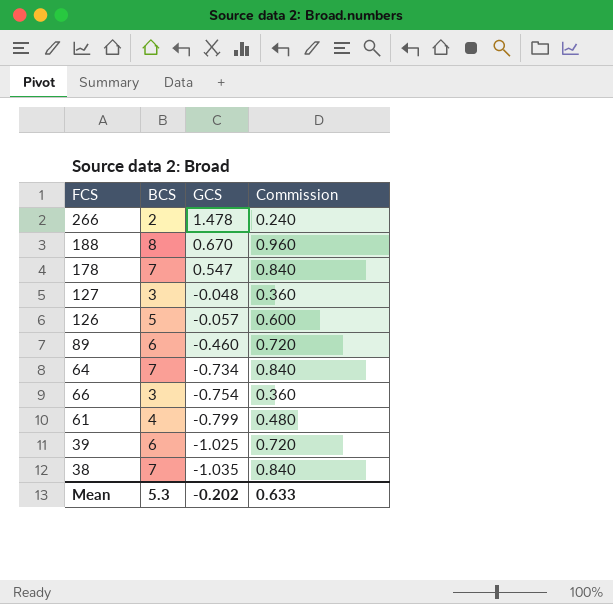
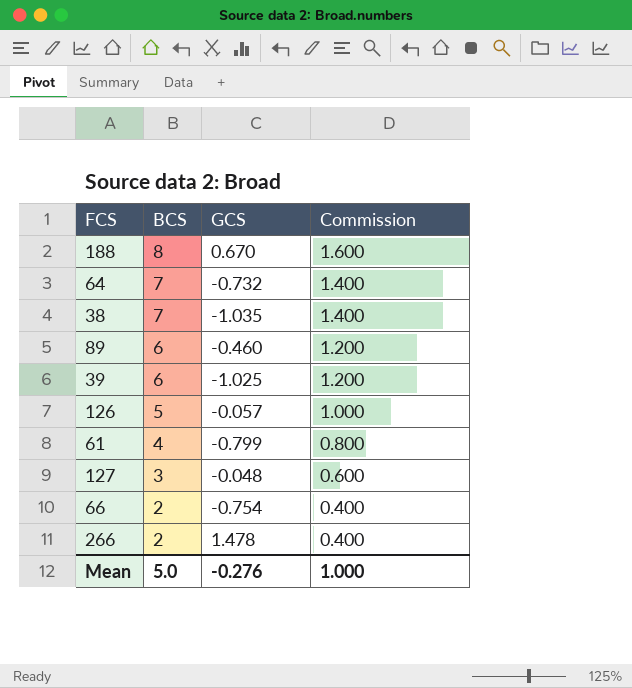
row order: GCS descending -> BCS descending
column Commission | formula: [BCS] * 0.12 -> [BCS] * 0.2
row 178: 7 | 0.547 | 0.840 -> none
64 | GCS: -0.734 -> -0.732
66 | BCS: 3 -> 2
Mean | BCS: 5.3 -> 5.0
Mean | GCS: -0.202 -> -0.276
Mean | Commission: 0.633 -> 1.000

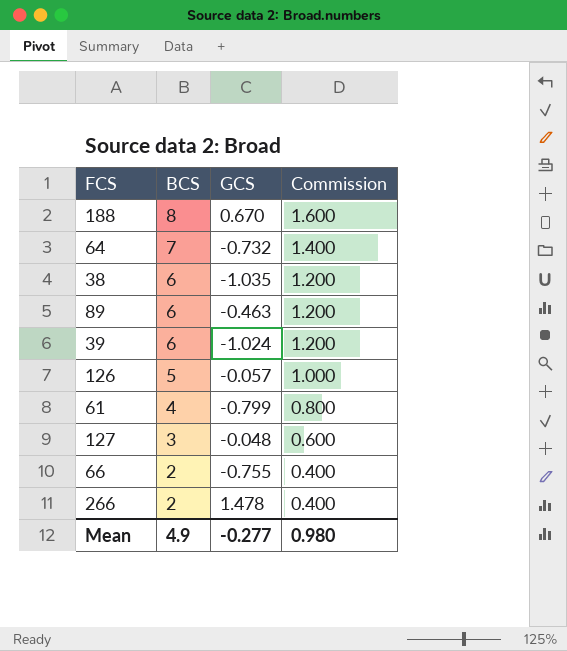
38 | BCS: 7 -> 6
38 | Commission: 1.400 -> 1.200
89 | GCS: -0.460 -> -0.463
39 | GCS: -1.025 -> -1.024
66 | GCS: -0.754 -> -0.755
Mean | BCS: 5.0 -> 4.9
Mean | GCS: -0.276 -> -0.277
Mean | Commission: 1.000 -> 0.980

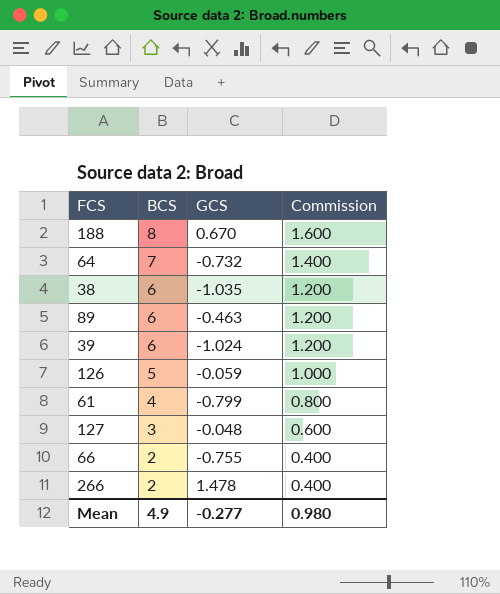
126 | GCS: -0.057 -> -0.059

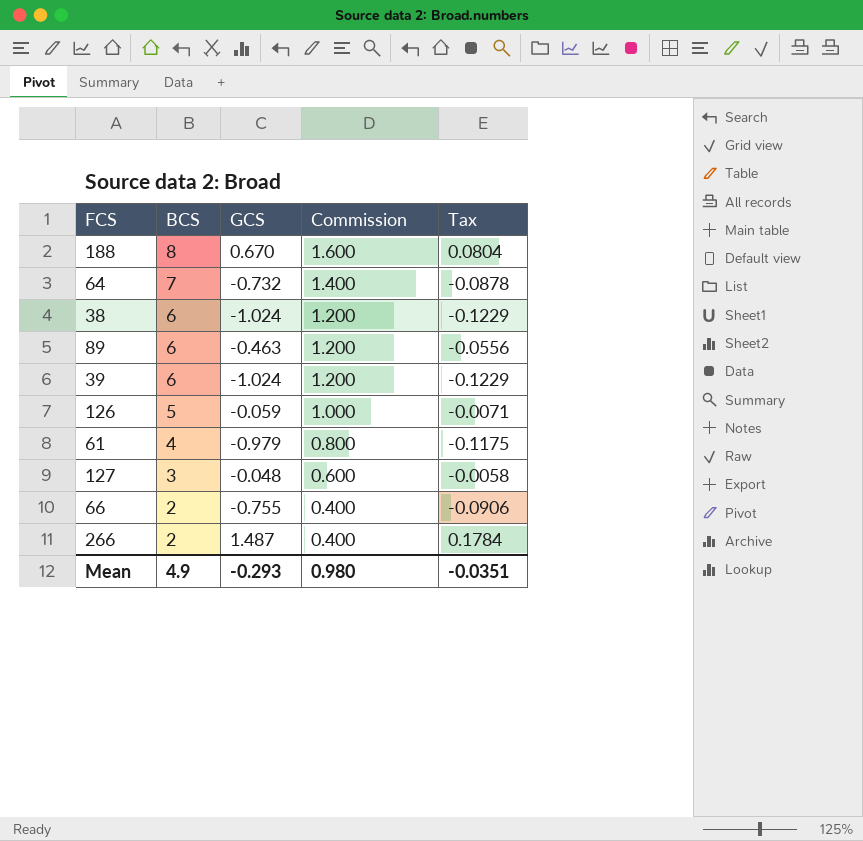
column Tax | formula: none -> [GCS] * 0.12
38 | GCS: -1.035 -> -1.024
61 | GCS: -0.799 -> -0.979
266 | GCS: 1.478 -> 1.487
Mean | GCS: -0.277 -> -0.293

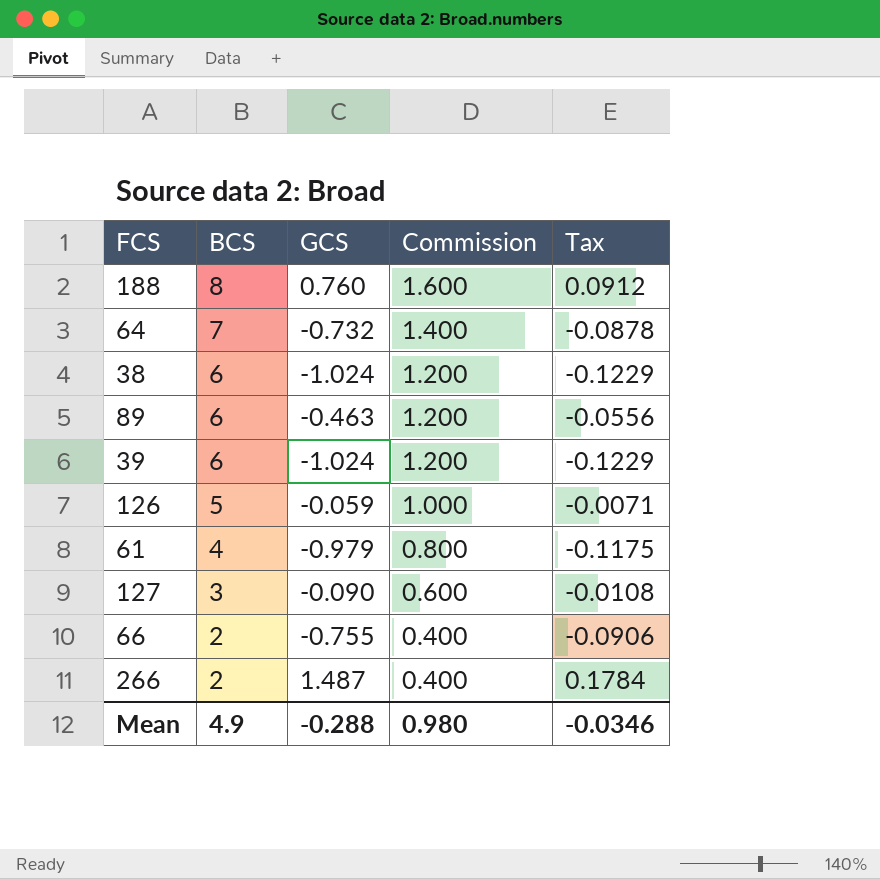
188 | GCS: 0.670 -> 0.760
188 | Tax: 0.0804 -> 0.0912
127 | GCS: -0.048 -> -0.090
127 | Tax: -0.0058 -> -0.0108
Mean | GCS: -0.293 -> -0.288
Mean | Tax: -0.0351 -> -0.0346

